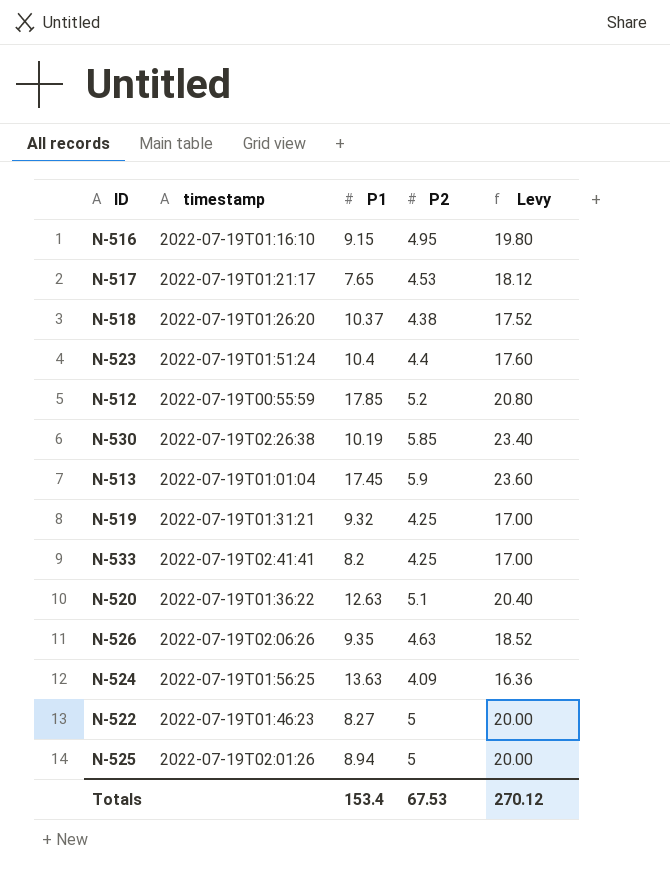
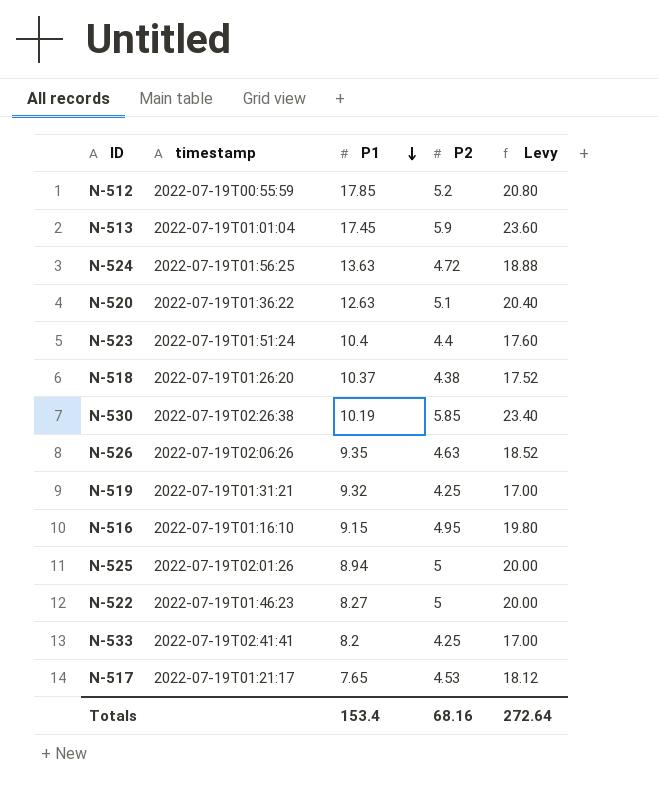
row order: none -> P1 descending
N-524 | P2: 4.09 -> 4.72
N-524 | Levy: 16.36 -> 18.88
Totals | P2: 67.53 -> 68.16
Totals | Levy: 270.12 -> 272.64

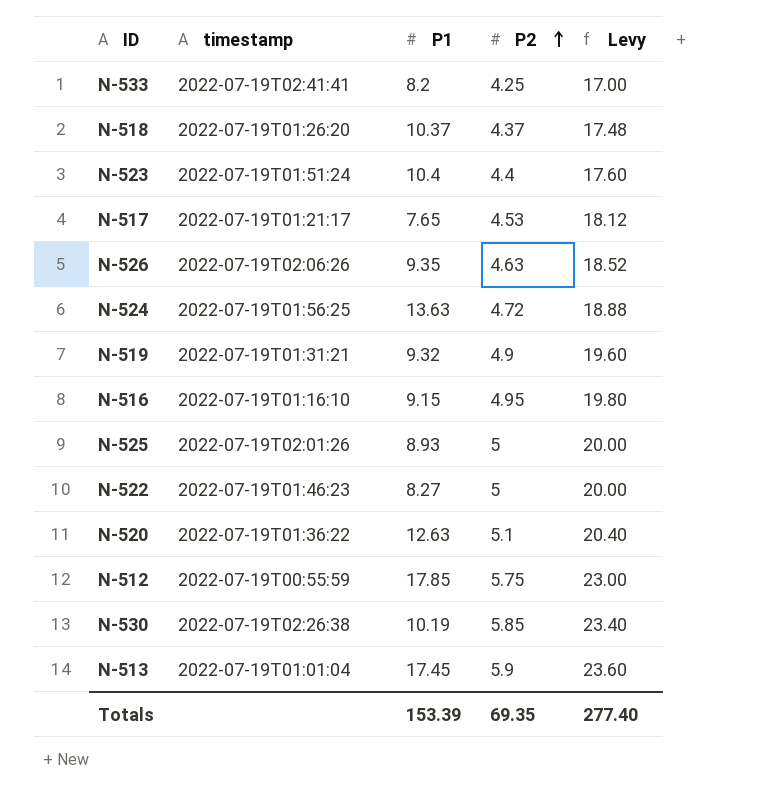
row order: P1 descending -> P2 ascending
N-518 | P2: 4.38 -> 4.37
N-518 | Levy: 17.52 -> 17.48
N-519 | P2: 4.25 -> 4.9
N-519 | Levy: 17.00 -> 19.60
N-525 | P1: 8.94 -> 8.93
N-512 | P2: 5.2 -> 5.75
N-512 | Levy: 20.80 -> 23.00
Totals | P1: 153.4 -> 153.39
Totals | P2: 68.16 -> 69.35
Totals | Levy: 272.64 -> 277.40

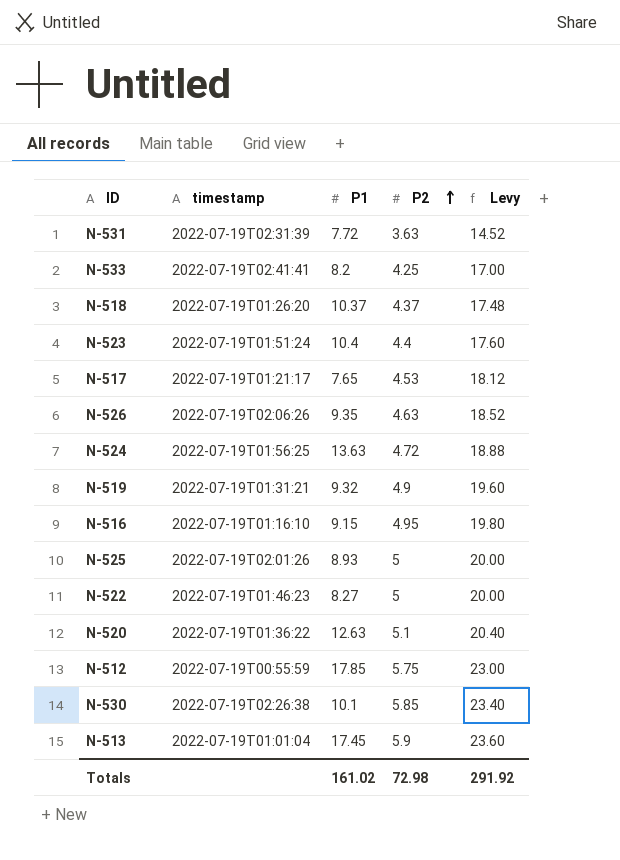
row N-531: none -> 2022-07-19T02:31:39 | 7.72 | 3.63 | 14.52
N-530 | P1: 10.19 -> 10.1
Totals | P1: 153.39 -> 161.02
Totals | P2: 69.35 -> 72.98
Totals | Levy: 277.40 -> 291.92

